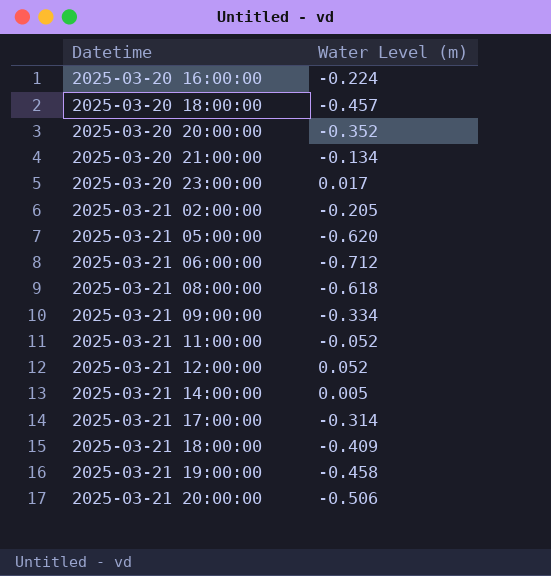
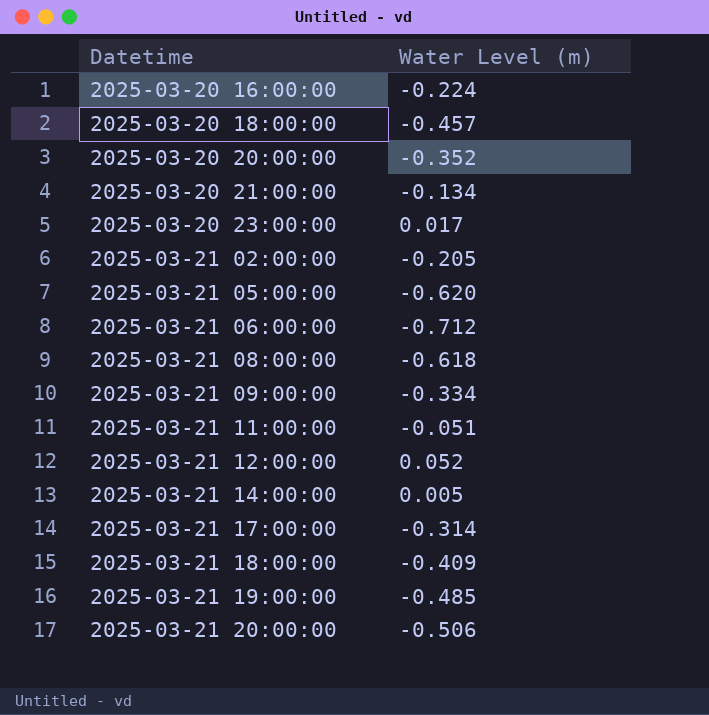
2025-03-21 11:00:00 | Water Level (m): -0.052 -> -0.051
2025-03-21 19:00:00 | Water Level (m): -0.458 -> -0.485

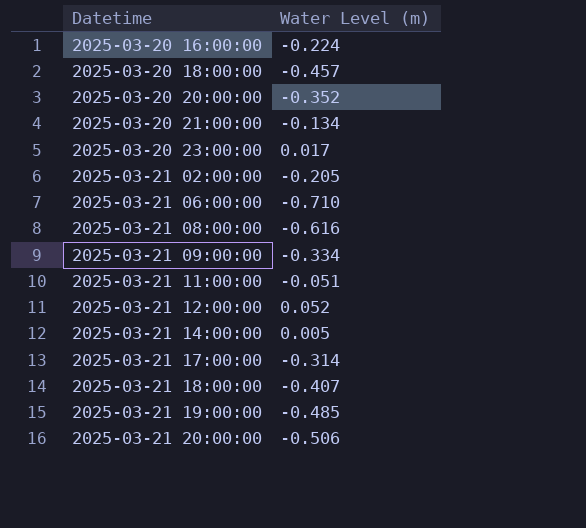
row 2025-03-21 05:00:00: -0.620 -> none
2025-03-21 06:00:00 | Water Level (m): -0.712 -> -0.710
2025-03-21 08:00:00 | Water Level (m): -0.618 -> -0.616
2025-03-21 18:00:00 | Water Level (m): -0.409 -> -0.407

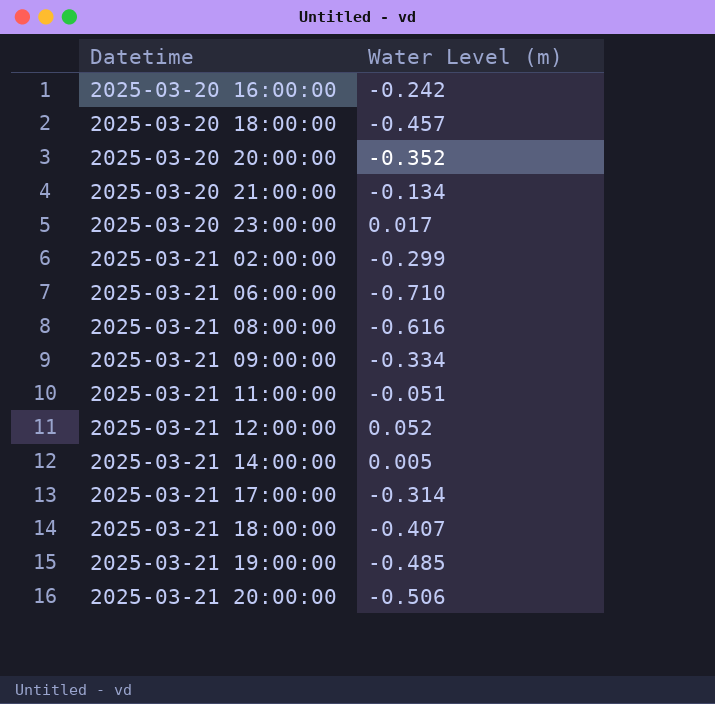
2025-03-20 16:00:00 | Water Level (m): -0.224 -> -0.242
2025-03-21 02:00:00 | Water Level (m): -0.205 -> -0.299

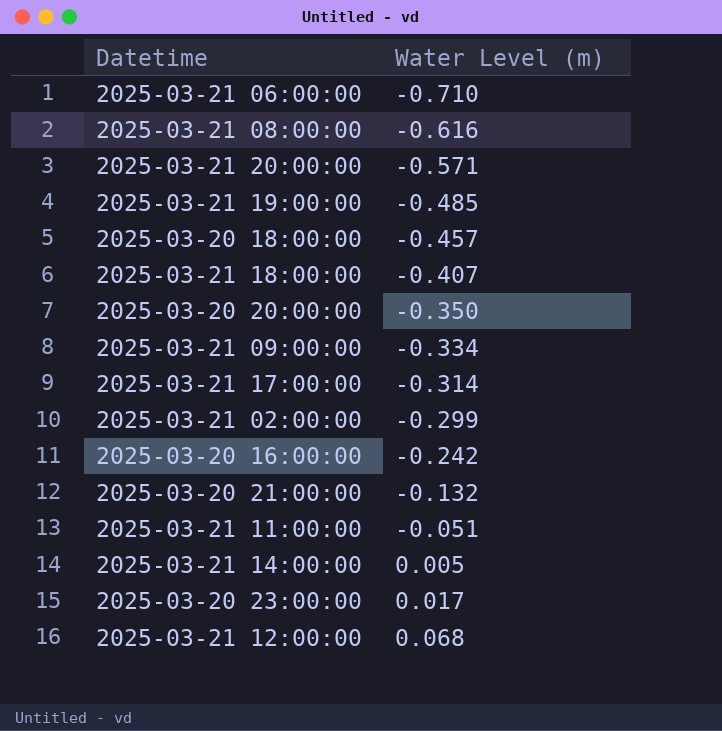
row order: Datetime ascending -> Water Level (m) ascending
2025-03-21 20:00:00 | Water Level (m): -0.506 -> -0.571
2025-03-20 20:00:00 | Water Level (m): -0.352 -> -0.350
2025-03-20 21:00:00 | Water Level (m): -0.134 -> -0.132
2025-03-21 12:00:00 | Water Level (m): 0.052 -> 0.068

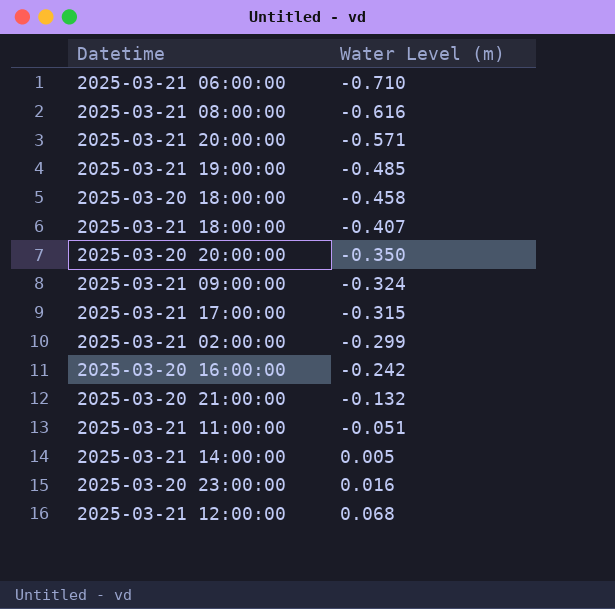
2025-03-20 18:00:00 | Water Level (m): -0.457 -> -0.458
2025-03-21 09:00:00 | Water Level (m): -0.334 -> -0.324
2025-03-21 17:00:00 | Water Level (m): -0.314 -> -0.315
2025-03-20 23:00:00 | Water Level (m): 0.017 -> 0.016

